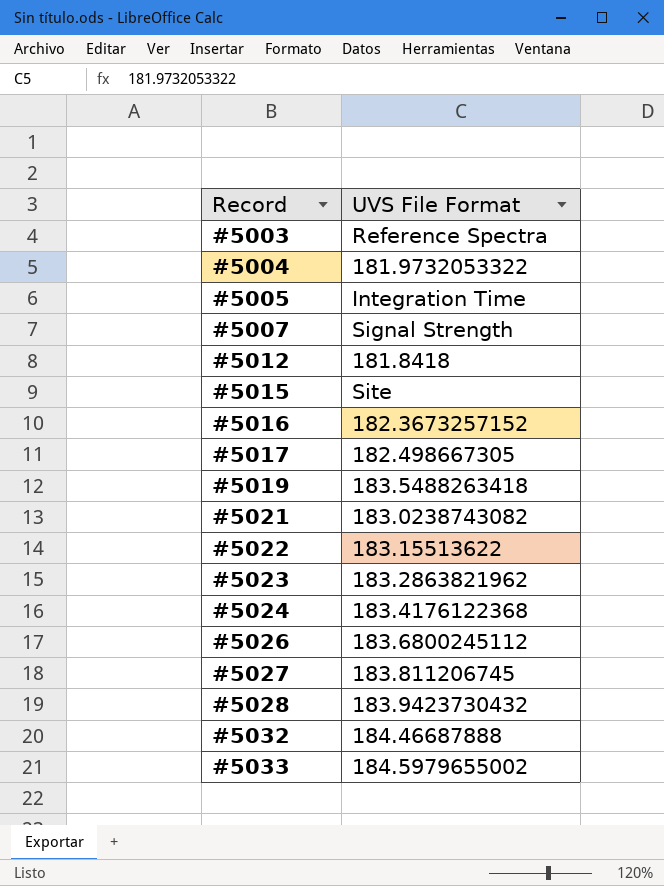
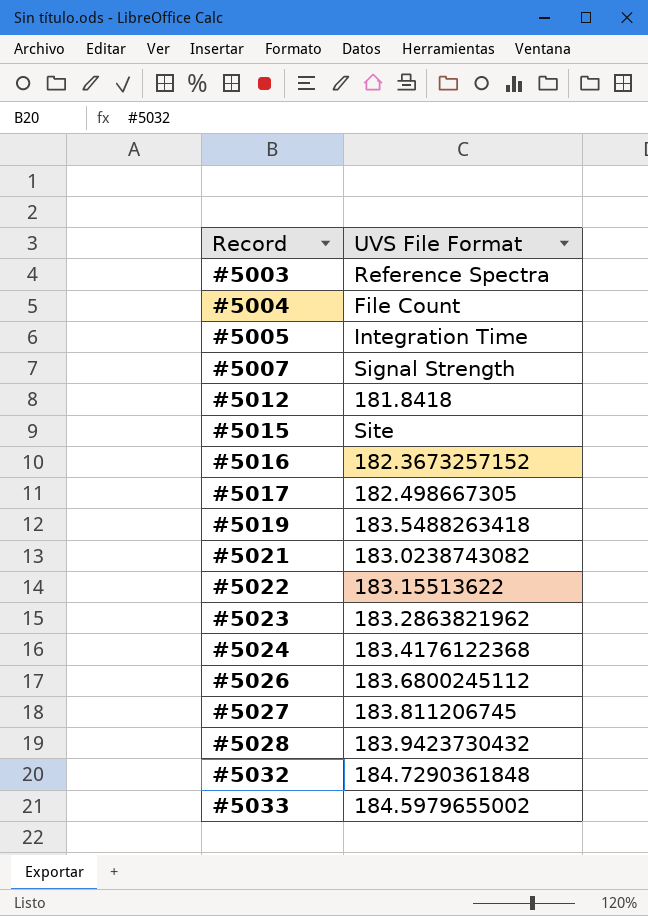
#5004 | UVS File Format: 181.9732053322 -> File Count
#5032 | UVS File Format: 184.46687888 -> 184.7290361848

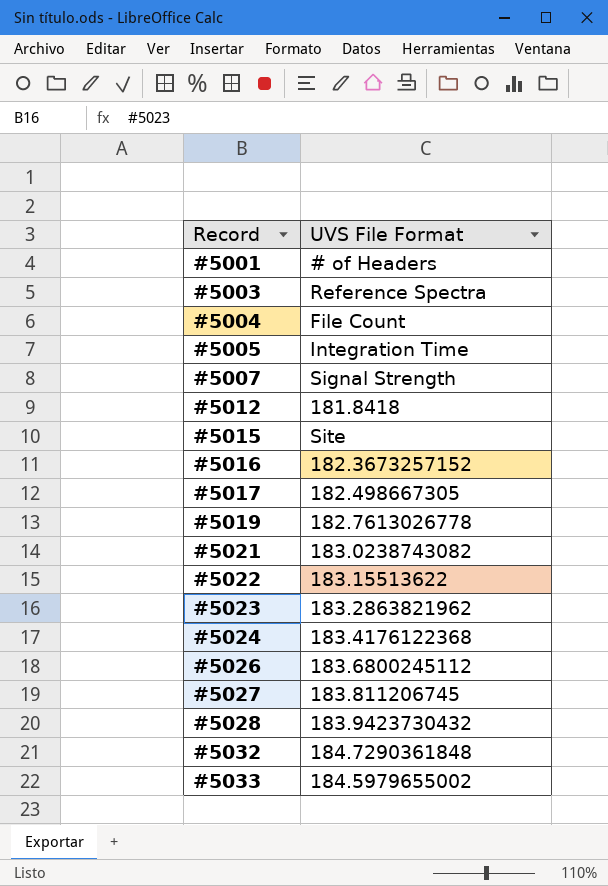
row #5001: none -> # of Headers
#5019 | UVS File Format: 183.5488263418 -> 182.7613026778

